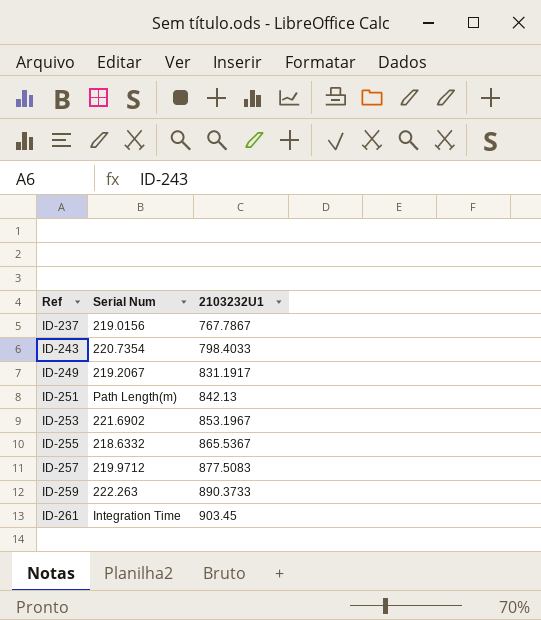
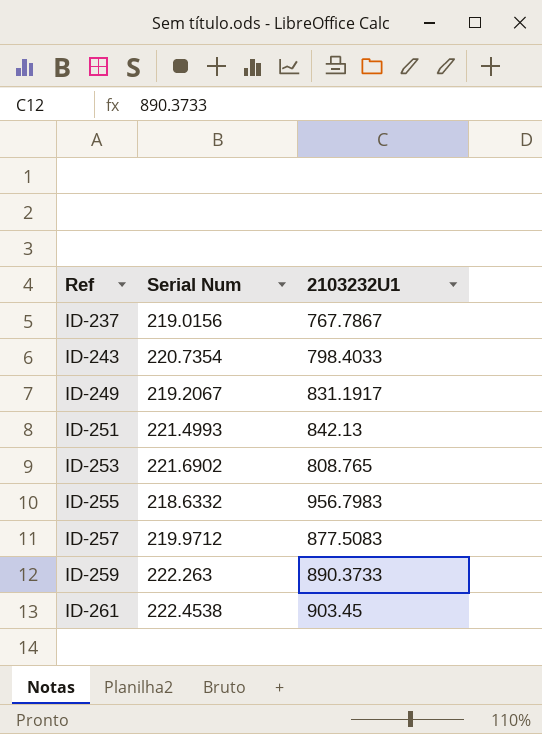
ID-251 | Serial Num: Path Length(m) -> 221.4993
ID-253 | 2103232U1: 853.1967 -> 808.765
ID-255 | 2103232U1: 865.5367 -> 956.7983
ID-261 | Serial Num: Integration Time -> 222.4538

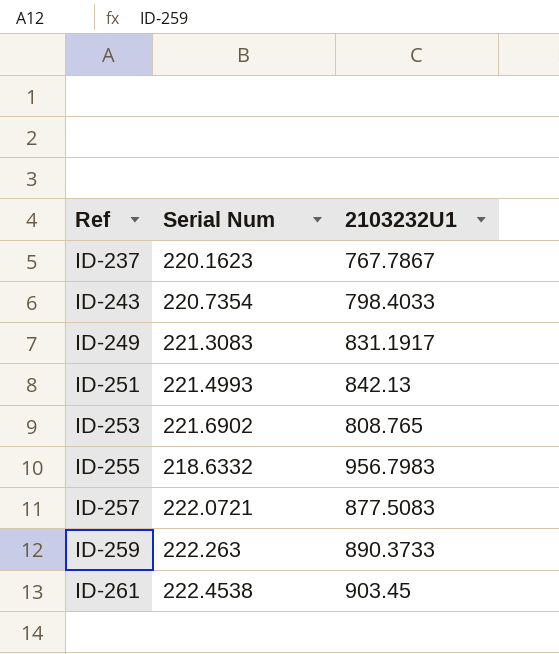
ID-237 | Serial Num: 219.0156 -> 220.1623
ID-249 | Serial Num: 219.2067 -> 221.3083
ID-257 | Serial Num: 219.9712 -> 222.0721

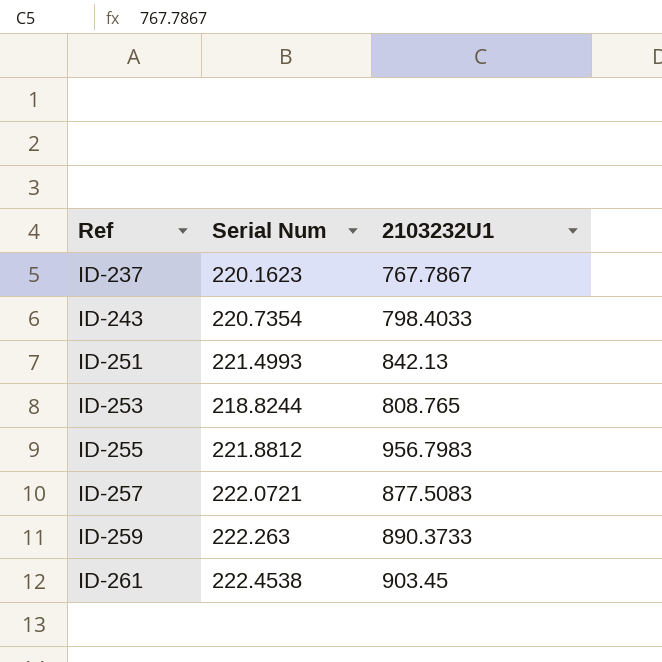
row ID-249: 221.3083 | 831.1917 -> none
ID-253 | Serial Num: 221.6902 -> 218.8244
ID-255 | Serial Num: 218.6332 -> 221.8812

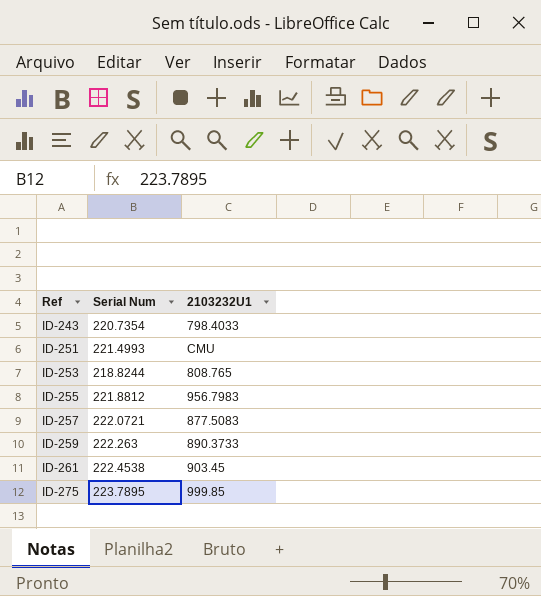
row ID-237: 220.1623 | 767.7867 -> none
ID-251 | 2103232U1: 842.13 -> CMU
row ID-275: none -> 223.7895 | 999.85

